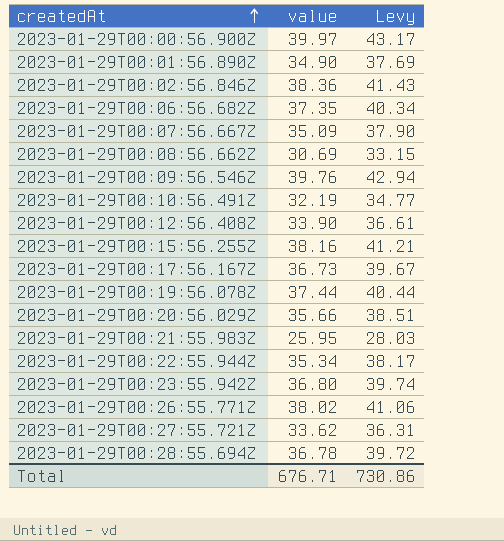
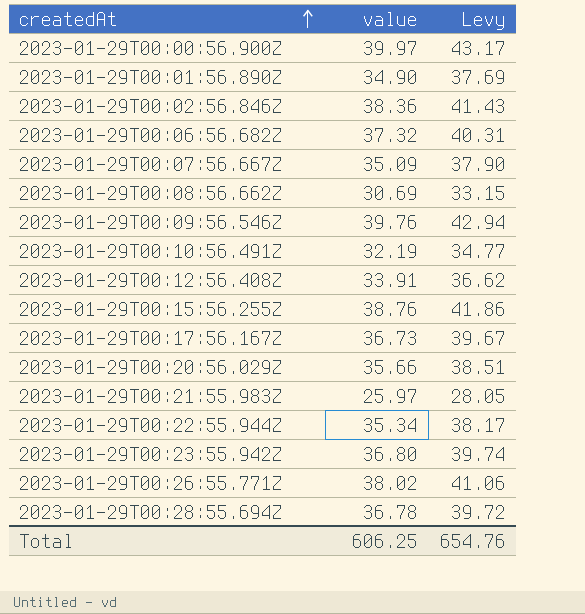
row 2023-01-29T00:19:56.078Z: 37.44 | 40.44 -> none
row 2023-01-29T00:27:55.721Z: 33.62 | 36.31 -> none
2023-01-29T00:06:56.682Z | value: 37.35 -> 37.32
2023-01-29T00:06:56.682Z | Levy: 40.34 -> 40.31
2023-01-29T00:12:56.408Z | value: 33.90 -> 33.91
2023-01-29T00:12:56.408Z | Levy: 36.61 -> 36.62
2023-01-29T00:15:56.255Z | value: 38.16 -> 38.76
2023-01-29T00:15:56.255Z | Levy: 41.21 -> 41.86
2023-01-29T00:21:55.983Z | value: 25.95 -> 25.97
2023-01-29T00:21:55.983Z | Levy: 28.03 -> 28.05
Total | value: 676.71 -> 606.25
Total | Levy: 730.86 -> 654.76

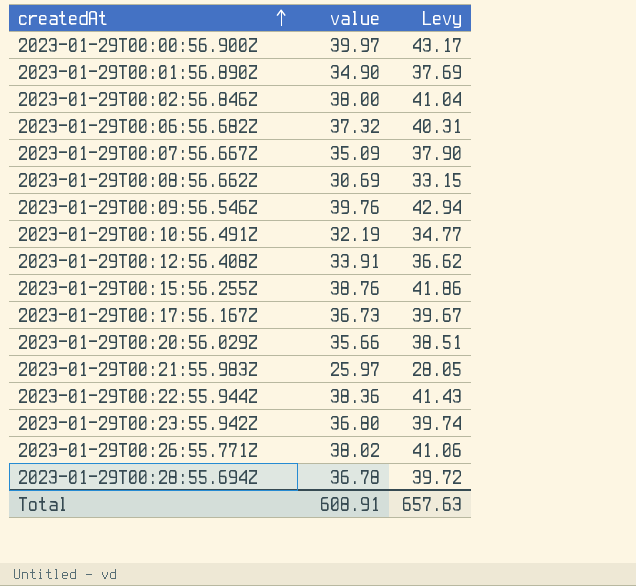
2023-01-29T00:02:56.846Z | value: 38.36 -> 38.00
2023-01-29T00:02:56.846Z | Levy: 41.43 -> 41.04
2023-01-29T00:22:55.944Z | value: 35.34 -> 38.36
2023-01-29T00:22:55.944Z | Levy: 38.17 -> 41.43
Total | value: 606.25 -> 608.91
Total | Levy: 654.76 -> 657.63

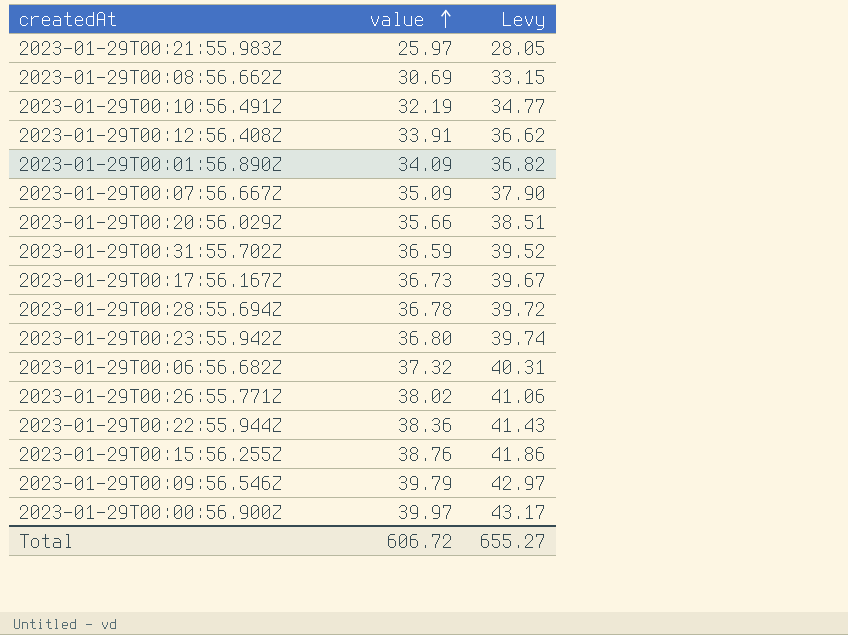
row order: createdAt ascending -> value ascending
row 2023-01-29T00:02:56.846Z: 38.00 | 41.04 -> none
2023-01-29T00:01:56.890Z | value: 34.90 -> 34.09
2023-01-29T00:01:56.890Z | Levy: 37.69 -> 36.82
row 2023-01-29T00:31:55.702Z: none -> 36.59 | 39.52
2023-01-29T00:09:56.546Z | value: 39.76 -> 39.79
2023-01-29T00:09:56.546Z | Levy: 42.94 -> 42.97
Total | value: 608.91 -> 606.72
Total | Levy: 657.63 -> 655.27

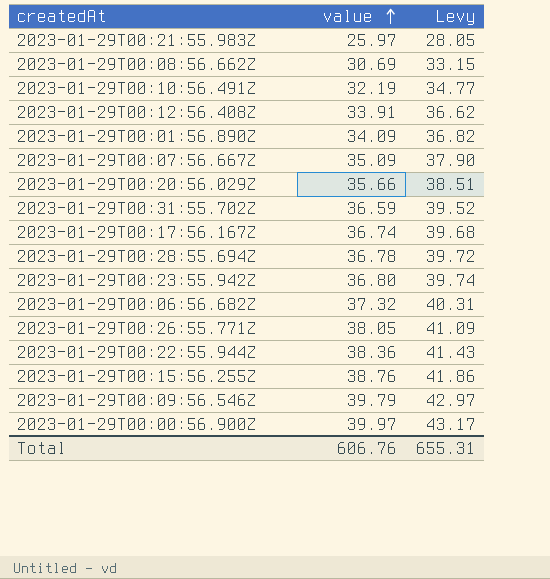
2023-01-29T00:17:56.167Z | value: 36.73 -> 36.74
2023-01-29T00:17:56.167Z | Levy: 39.67 -> 39.68
2023-01-29T00:26:55.771Z | value: 38.02 -> 38.05
2023-01-29T00:26:55.771Z | Levy: 41.06 -> 41.09
Total | value: 606.72 -> 606.76
Total | Levy: 655.27 -> 655.31

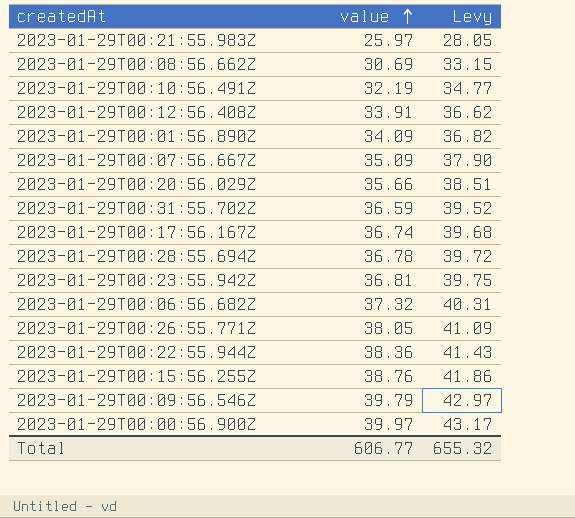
2023-01-29T00:23:55.942Z | value: 36.80 -> 36.81
2023-01-29T00:23:55.942Z | Levy: 39.74 -> 39.75
Total | value: 606.76 -> 606.77
Total | Levy: 655.31 -> 655.32

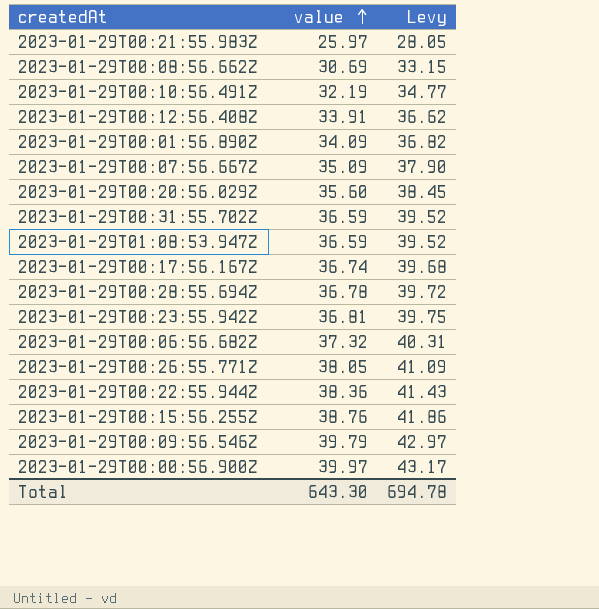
2023-01-29T00:20:56.029Z | value: 35.66 -> 35.60
2023-01-29T00:20:56.029Z | Levy: 38.51 -> 38.45
row 2023-01-29T01:08:53.947Z: none -> 36.59 | 39.52
Total | value: 606.77 -> 643.30
Total | Levy: 655.32 -> 694.78

